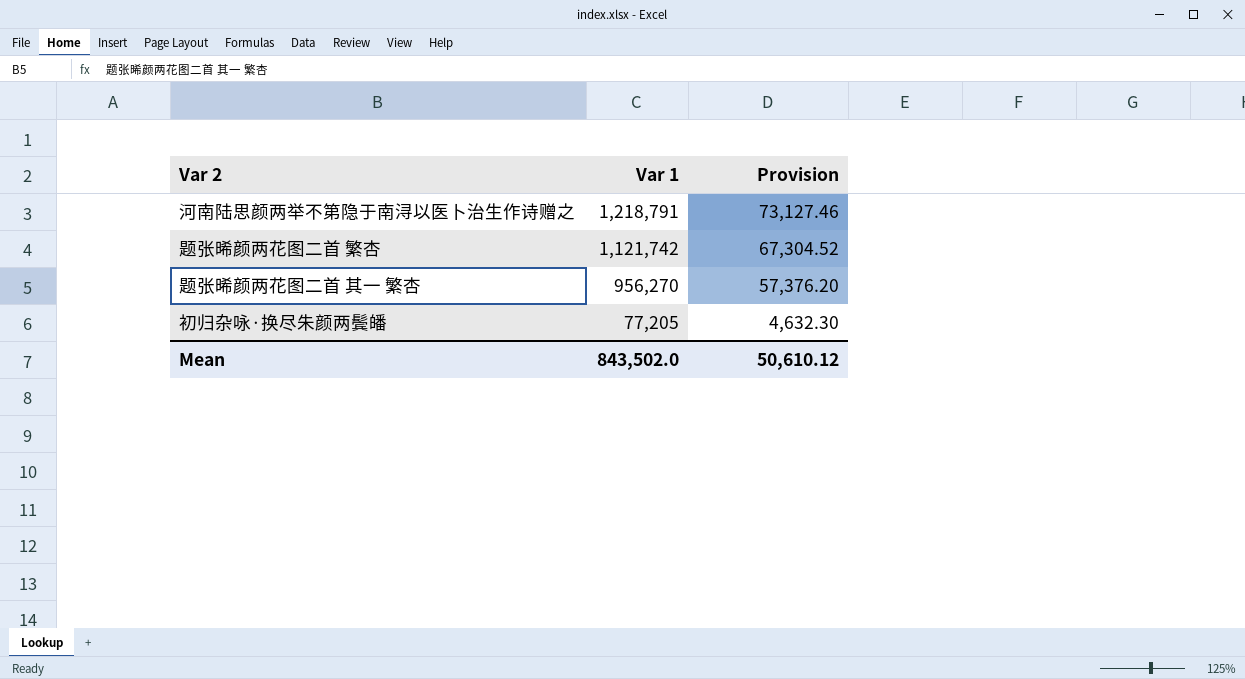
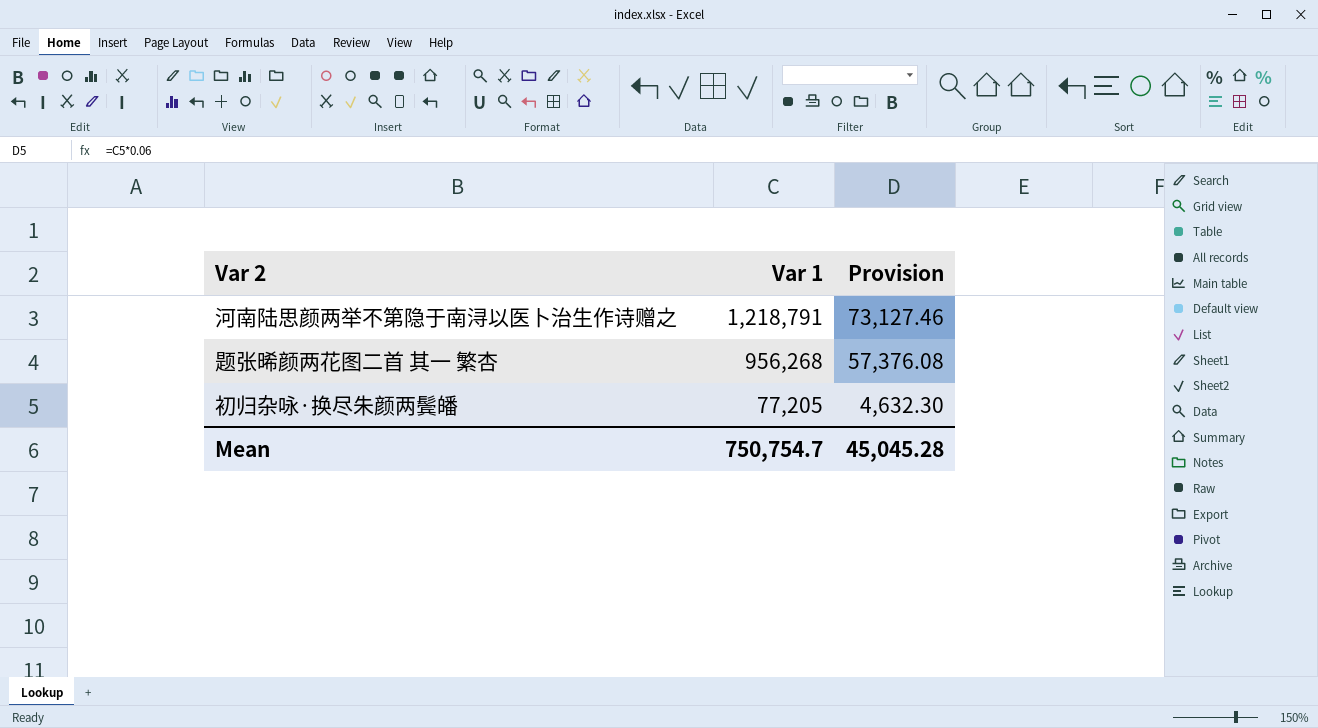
row 题张晞颜两花图二首 繁杏: 1,121,742 | 67,304.52 -> none
题张晞颜两花图二首 其一 繁杏 | Var 1: 956,270 -> 956,268
题张晞颜两花图二首 其一 繁杏 | Provision: 57,376.20 -> 57,376.08
Mean | Var 1: 843,502.0 -> 750,754.7
Mean | Provision: 50,610.12 -> 45,045.28

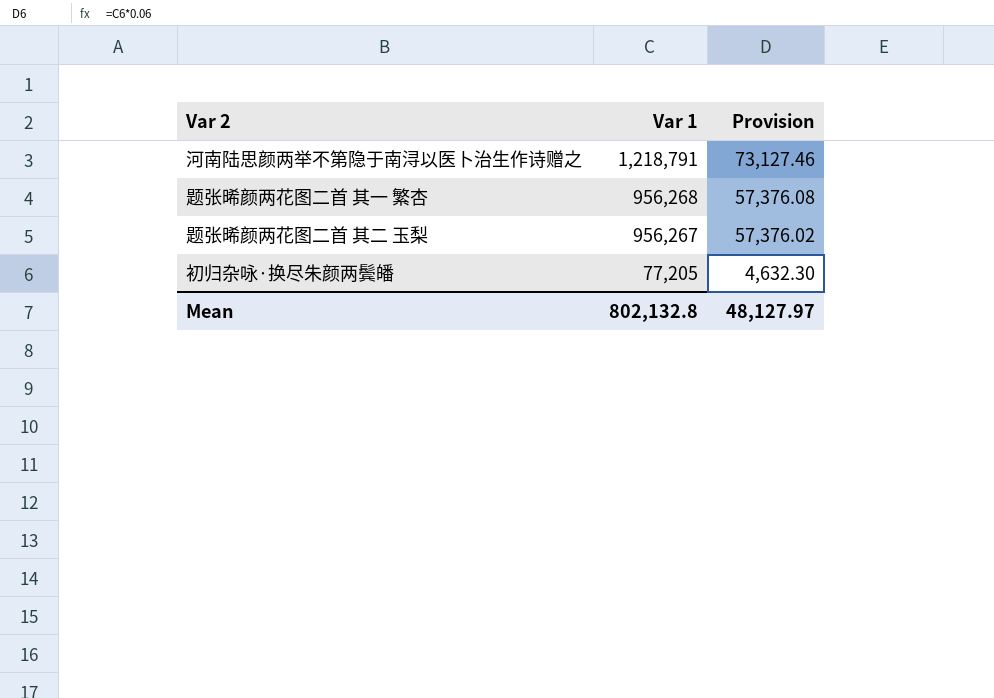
row 题张晞颜两花图二首 其二 玉梨: none -> 956,267 | 57,376.02
Mean | Var 1: 750,754.7 -> 802,132.8
Mean | Provision: 45,045.28 -> 48,127.97

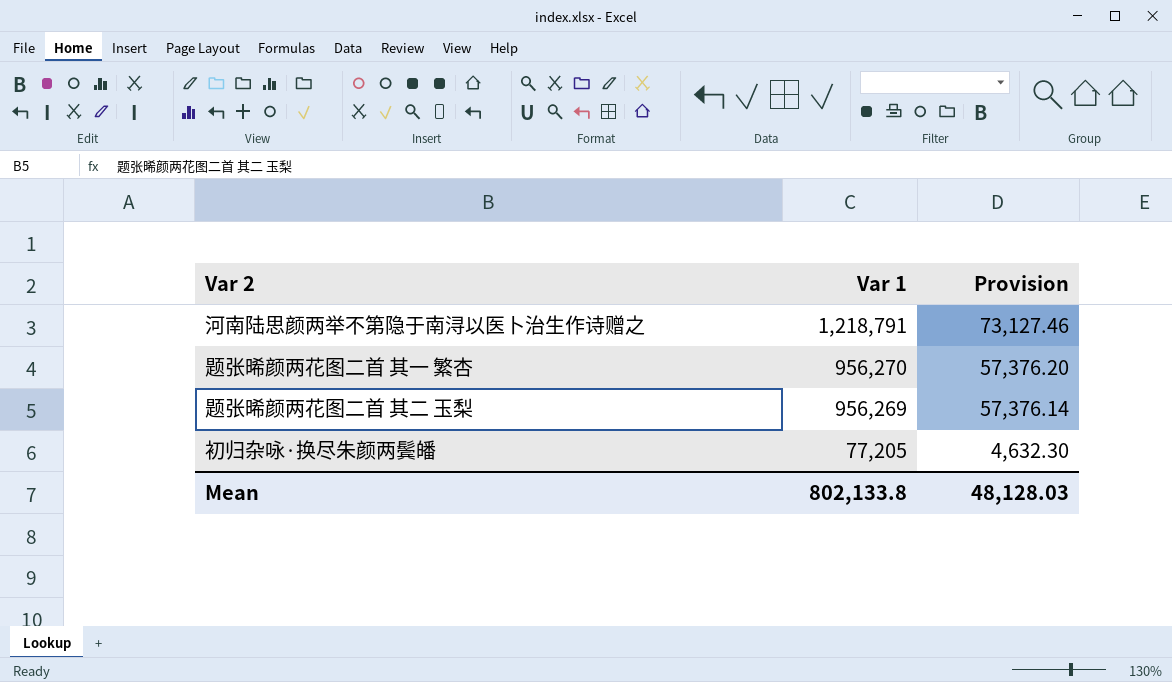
题张晞颜两花图二首 其一 繁杏 | Var 1: 956,268 -> 956,270
题张晞颜两花图二首 其一 繁杏 | Provision: 57,376.08 -> 57,376.20
题张晞颜两花图二首 其二 玉梨 | Var 1: 956,267 -> 956,269
题张晞颜两花图二首 其二 玉梨 | Provision: 57,376.02 -> 57,376.14
Mean | Var 1: 802,132.8 -> 802,133.8
Mean | Provision: 48,127.97 -> 48,128.03

